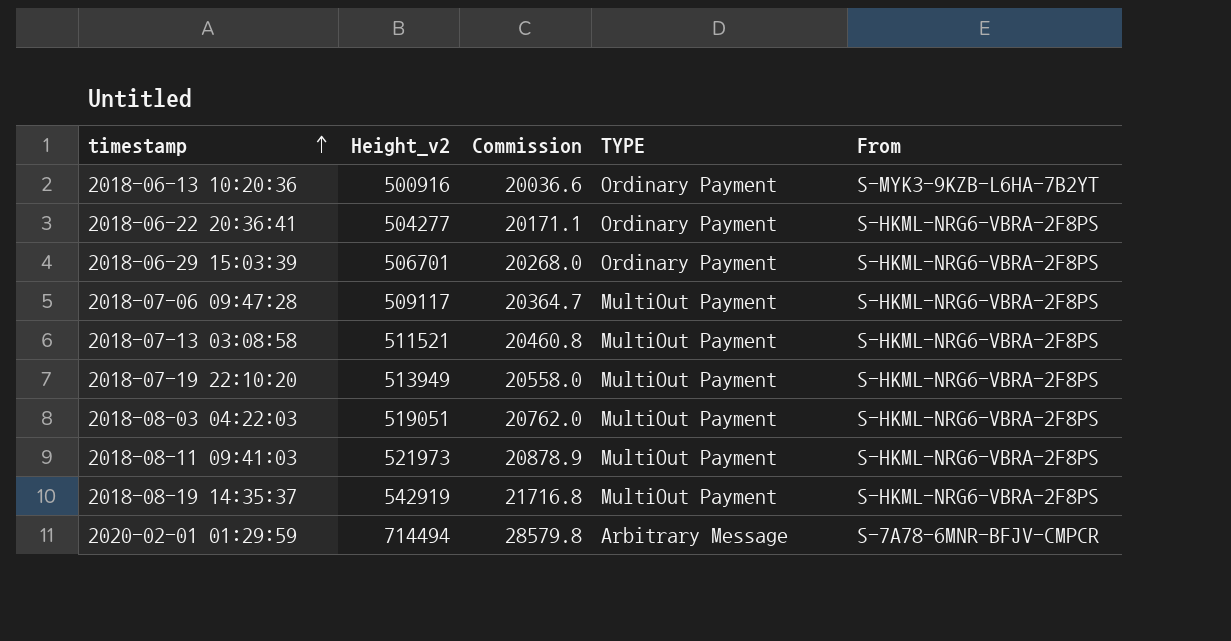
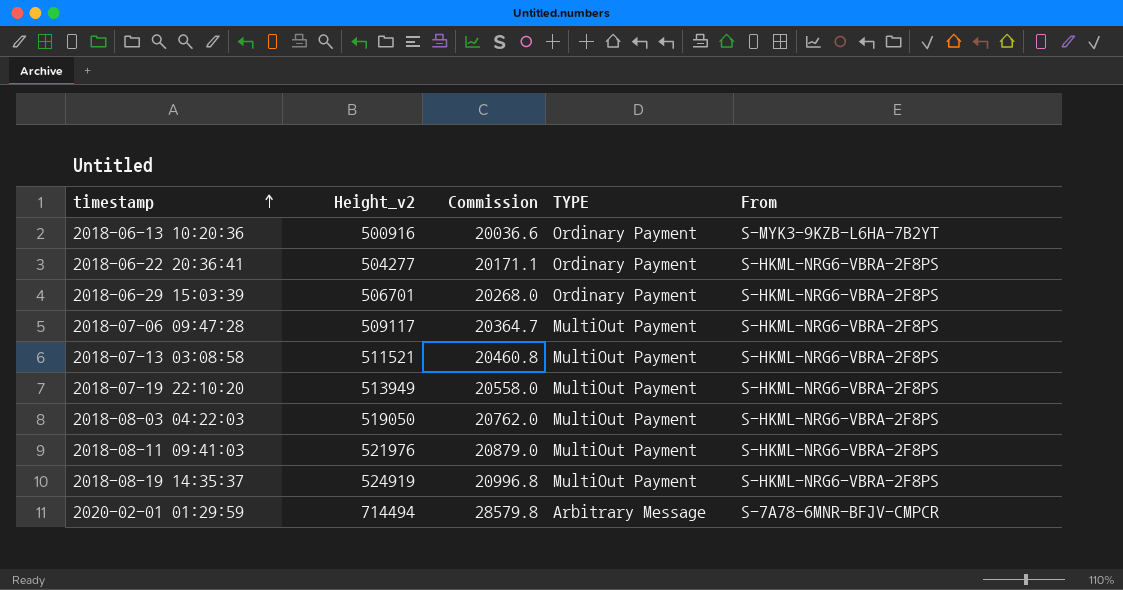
2018-08-03 04:22:03 | Height_v2: 519051 -> 519050
2018-08-11 09:41:03 | Height_v2: 521973 -> 521976
2018-08-11 09:41:03 | Commission: 20878.9 -> 20879.0
2018-08-19 14:35:37 | Height_v2: 542919 -> 524919
2018-08-19 14:35:37 | Commission: 21716.8 -> 20996.8

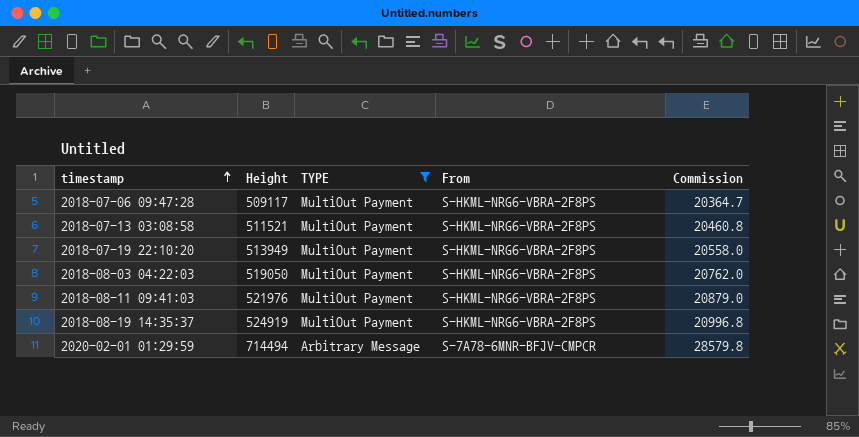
filter: none -> TYPE != Ordinary Payment
column name: Height_v2 -> Height
column Commission | position: 3 -> 5

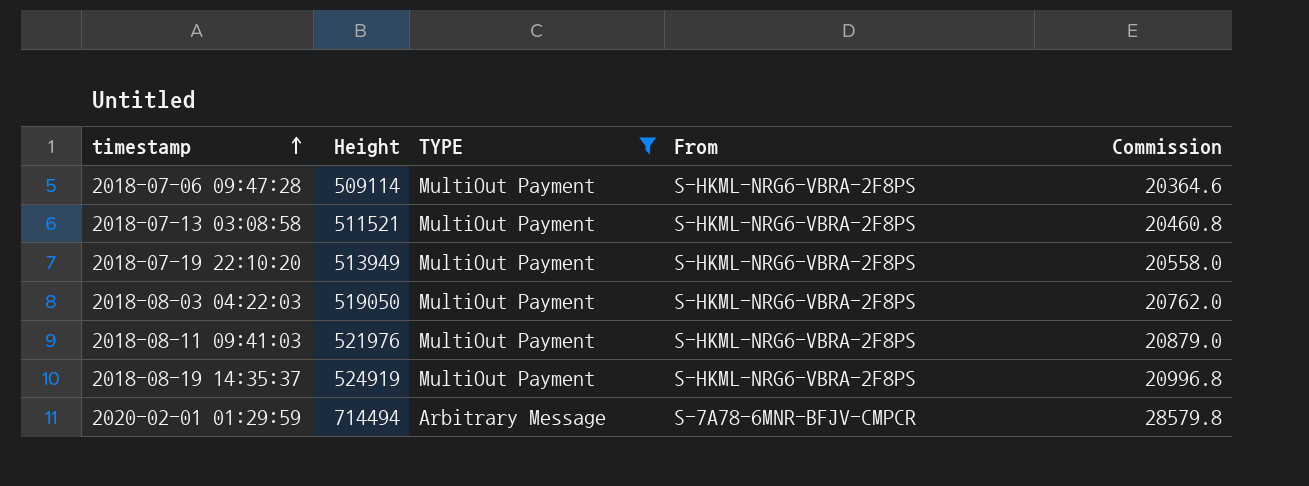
2018-07-06 09:47:28 | Height: 509117 -> 509114
2018-07-06 09:47:28 | Commission: 20364.7 -> 20364.6

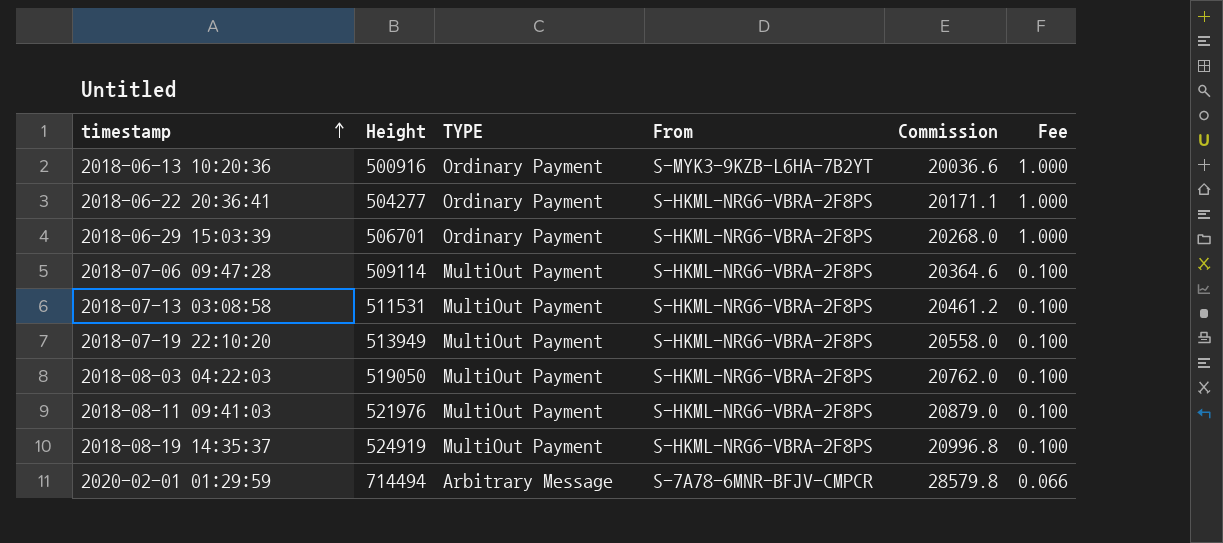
filter: TYPE != Ordinary Payment -> none
column Fee | position: none -> 6
2018-07-13 03:08:58 | Height: 511521 -> 511531
2018-07-13 03:08:58 | Commission: 20460.8 -> 20461.2

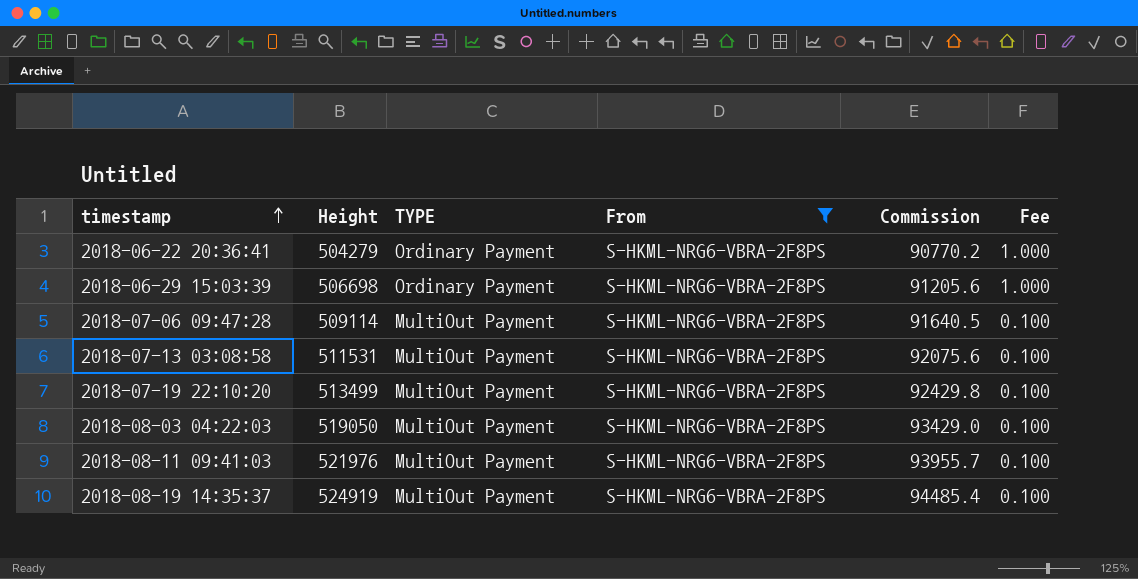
filter: none -> From = S-HKML-NRG6-VBRA-2F8PS
column Commission | formula: [Height] * 0.04 -> [Height] * 0.18
2018-06-22 20:36:41 | Height: 504277 -> 504279
2018-06-29 15:03:39 | Height: 506701 -> 506698
2018-07-19 22:10:20 | Height: 513949 -> 513499

